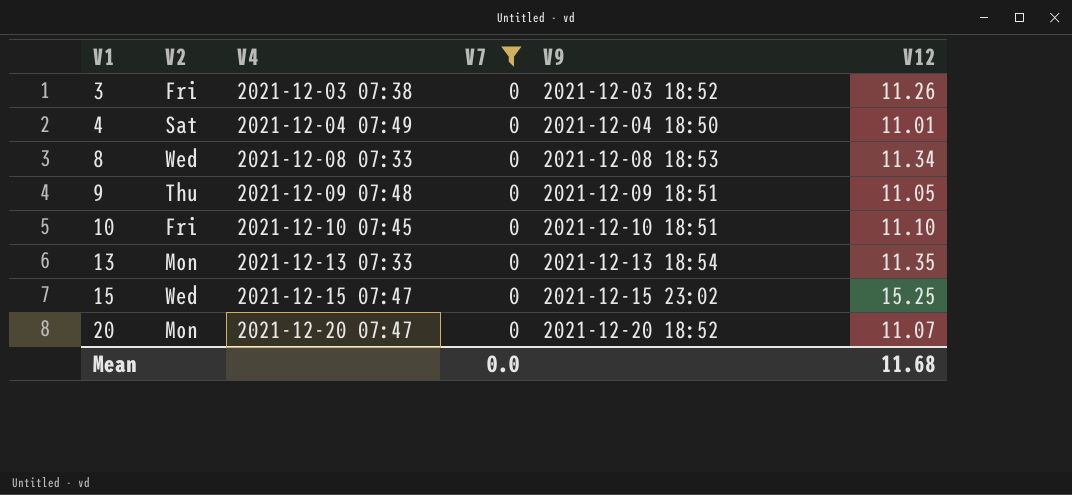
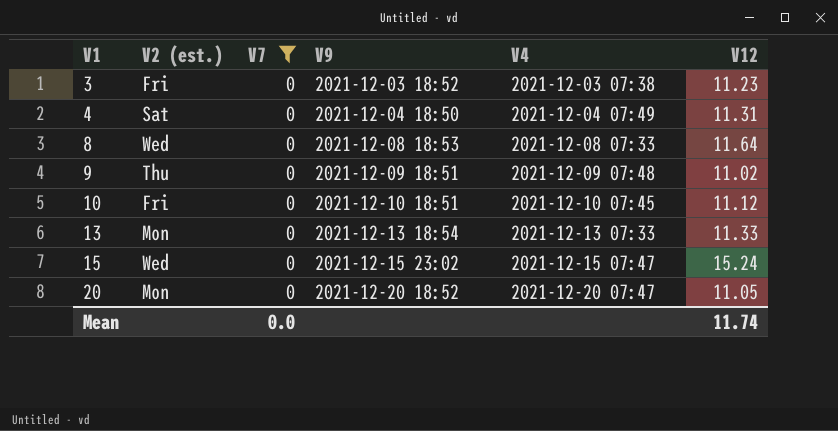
column name: V2 -> V2 (est.)
column V4 | position: 3 -> 5
3 | V12: 11.26 -> 11.23
4 | V12: 11.01 -> 11.31
8 | V12: 11.34 -> 11.64
9 | V12: 11.05 -> 11.02
10 | V12: 11.10 -> 11.12
13 | V12: 11.35 -> 11.33
15 | V12: 15.25 -> 15.24
20 | V12: 11.07 -> 11.05
Mean | V12: 11.68 -> 11.74

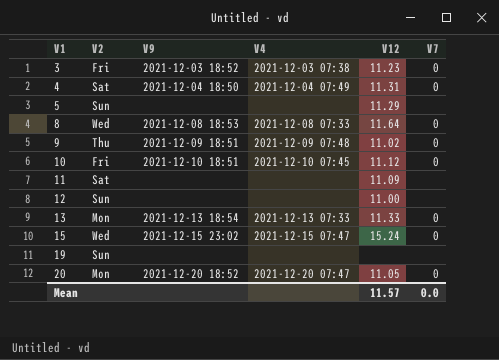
filter: V7 = 0 -> none
column name: V2 (est.) -> V2
column V7 | position: 3 -> 6
Mean | V12: 11.74 -> 11.57

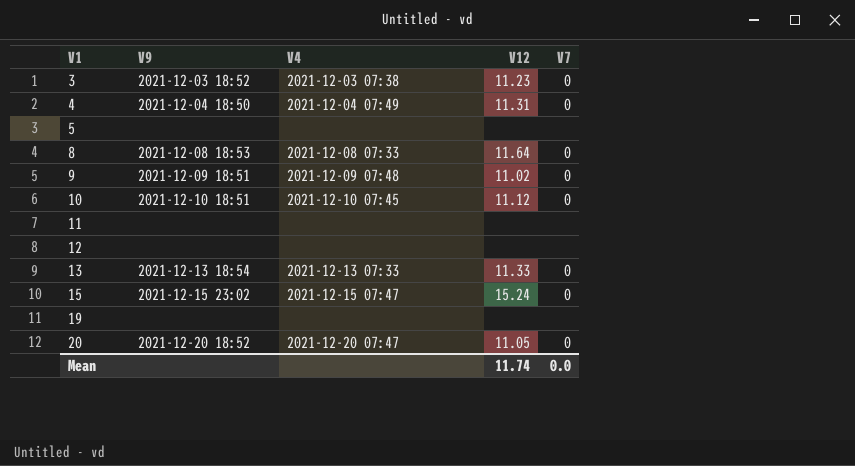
column V2 | position: 2 -> none
5 | V12: 11.29 -> none
11 | V12: 11.09 -> none
12 | V12: 11.00 -> none
Mean | V12: 11.57 -> 11.74

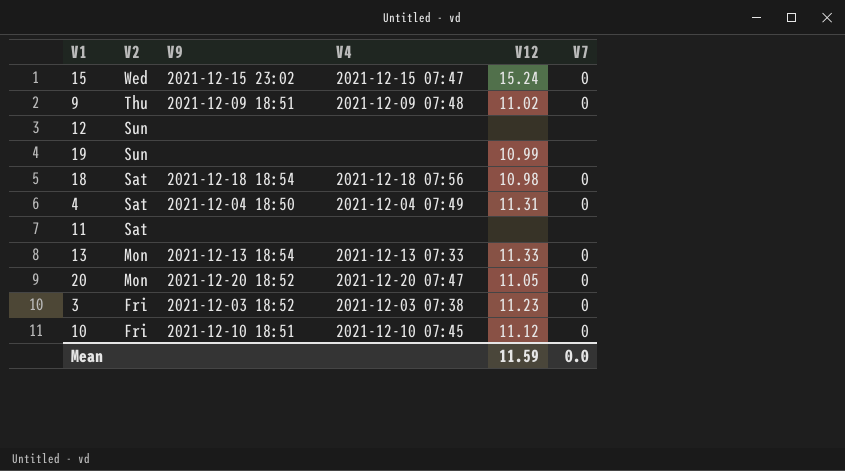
row order: V1 ascending -> V2 descending
column V2 | position: none -> 2
row 5: none | none | none | none -> none
row 8: 2021-12-08 18:53 | 2021-12-08 07:33 | 11.64 | 0 -> none
19 | V12: none -> 10.99
row 18: none -> Sat | 2021-12-18 18:54 | 2021-12-18 07:56 | 10.98 | 0
Mean | V12: 11.74 -> 11.59

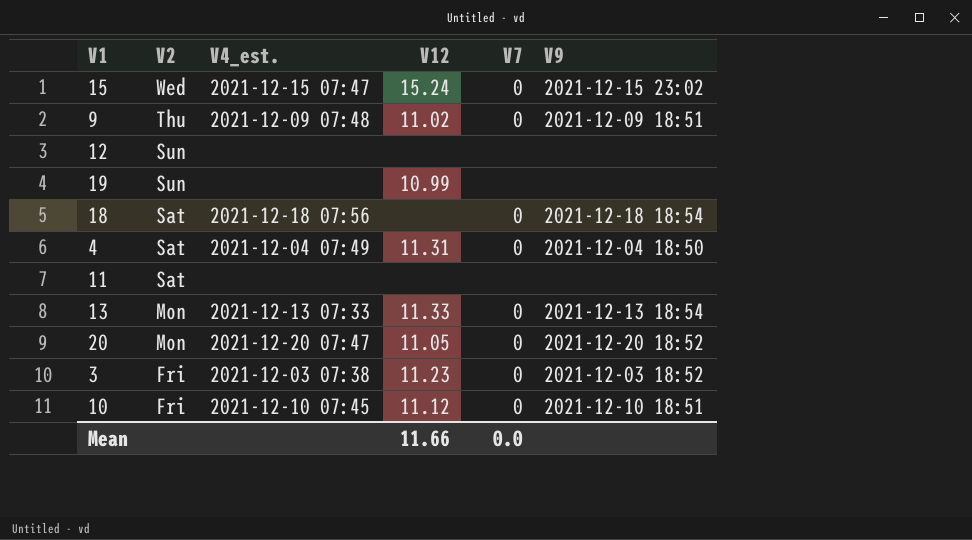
column name: V4 -> V4_est.
column V9 | position: 3 -> 6
18 | V12: 10.98 -> none
Mean | V12: 11.59 -> 11.66

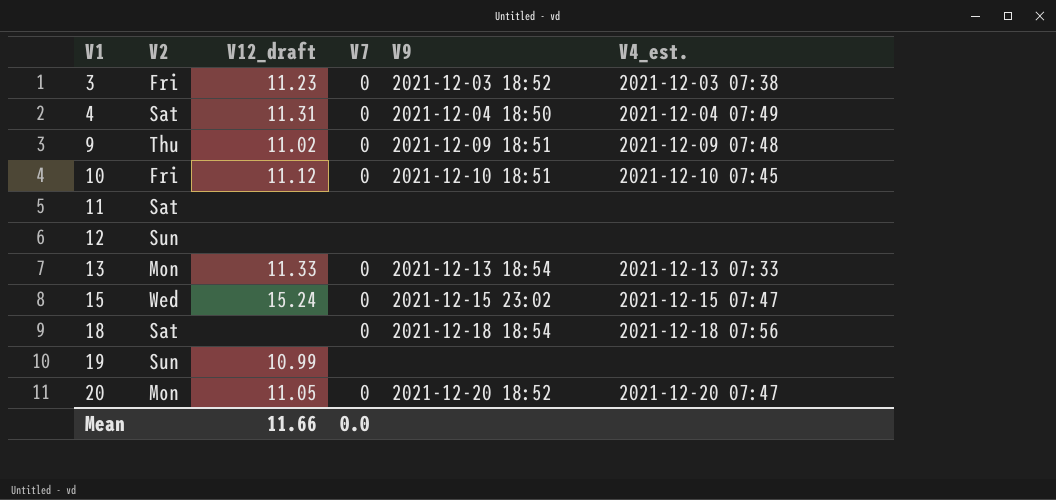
row order: V2 descending -> V1 ascending
column name: V12 -> V12_draft
column V4_est. | position: 3 -> 6

